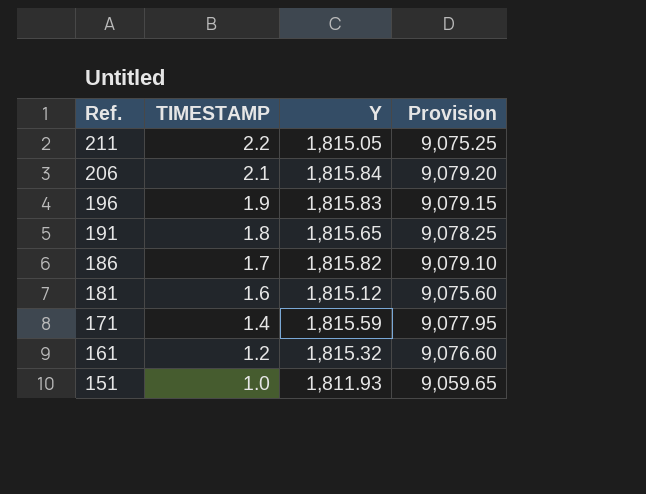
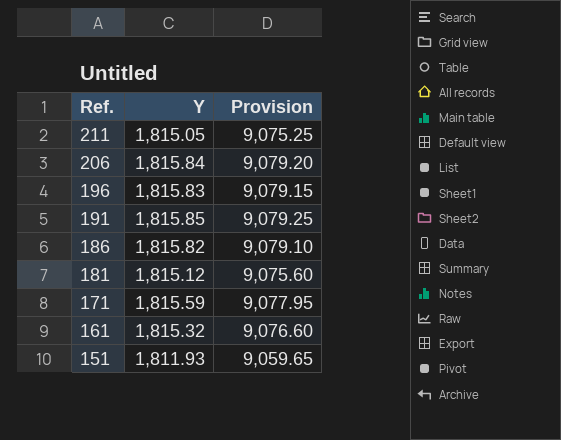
column TIMESTAMP | position: 2 -> none
191 | Y: 1,815.65 -> 1,815.85
191 | Provision: 9,078.25 -> 9,079.25

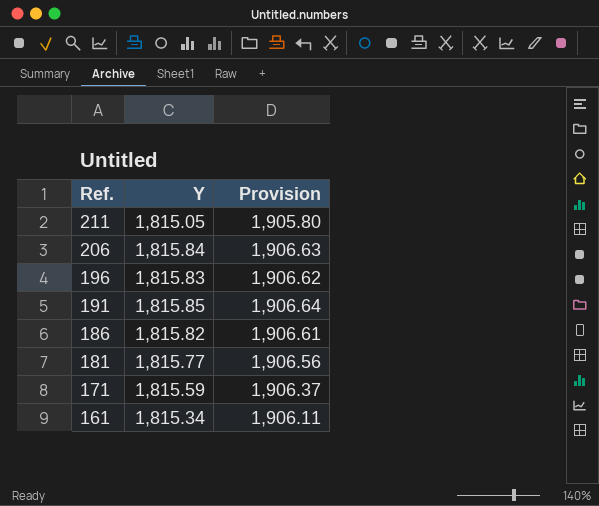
column Provision | formula: [Y] * 5 -> [Y] * 1.05
row 151: 1,811.93 | 9,059.65 -> none
181 | Y: 1,815.12 -> 1,815.77
161 | Y: 1,815.32 -> 1,815.34

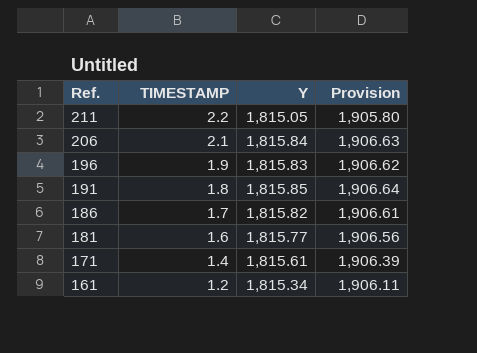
column TIMESTAMP | position: none -> 2
171 | Y: 1,815.59 -> 1,815.61
171 | Provision: 1,906.37 -> 1,906.39

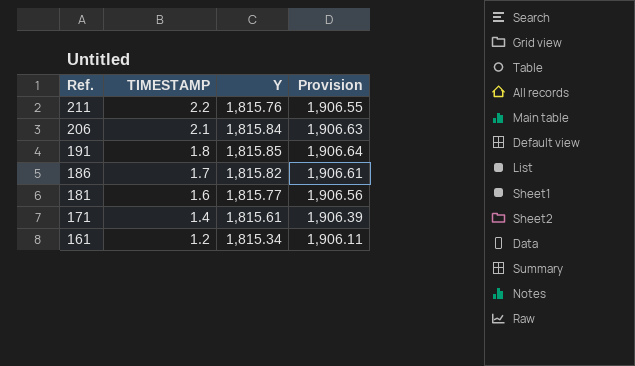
row 196: 1.9 | 1,815.83 | 1,906.62 -> none
211 | Y: 1,815.05 -> 1,815.76
211 | Provision: 1,905.80 -> 1,906.55

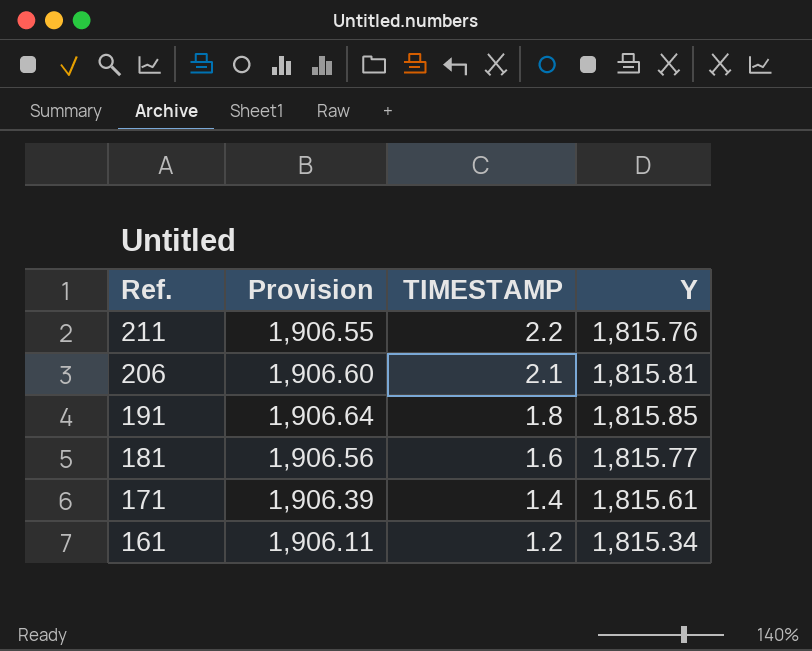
column Provision | position: 4 -> 2
row 186: 1.7 | 1,815.82 | 1,906.61 -> none
206 | Provision: 1,906.63 -> 1,906.60
206 | Y: 1,815.84 -> 1,815.81

